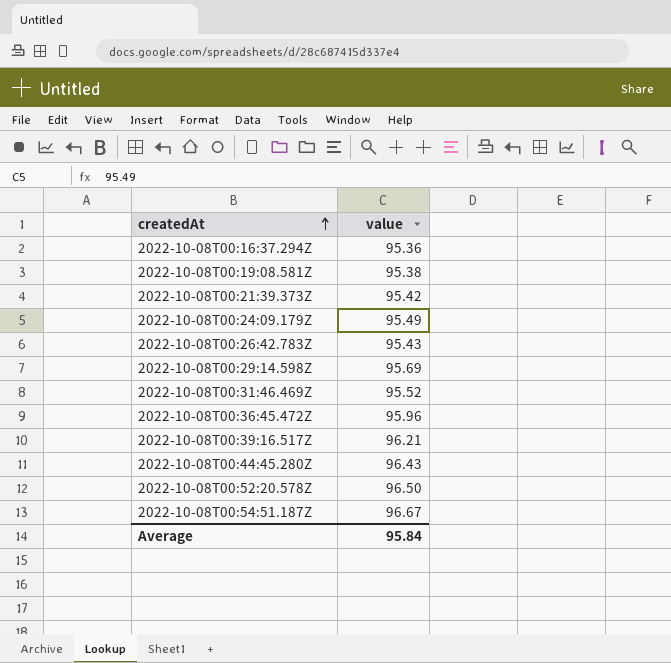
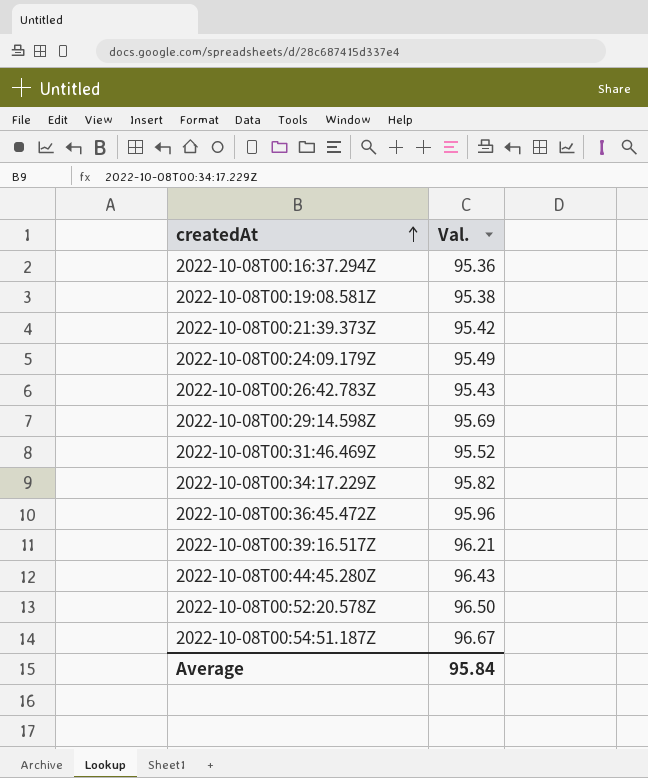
column name: value -> Val.
row 2022-10-08T00:34:17.229Z: none -> 95.82

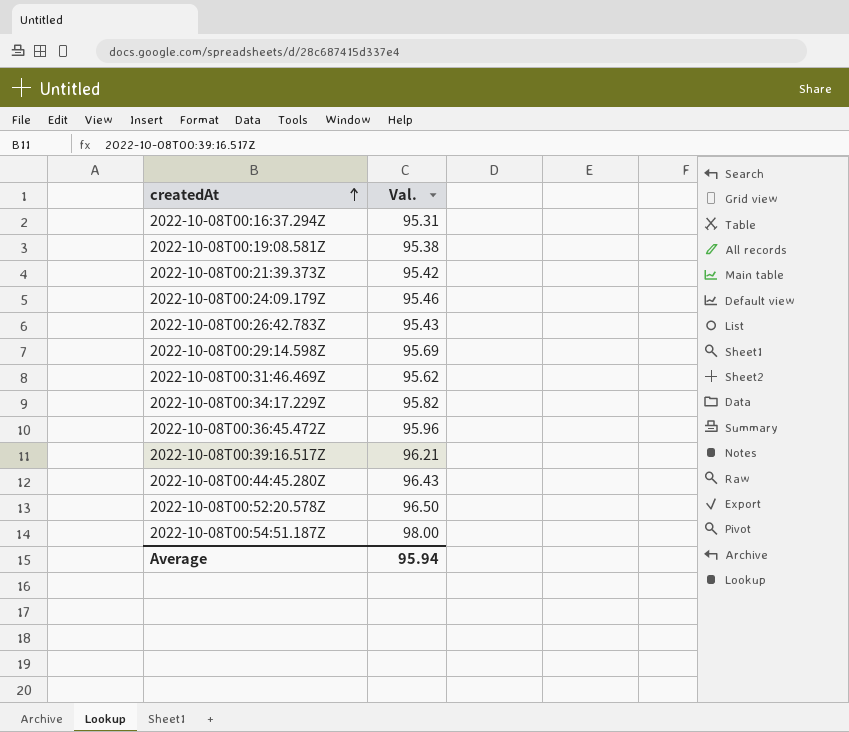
2022-10-08T00:16:37.294Z | Val.: 95.36 -> 95.31
2022-10-08T00:24:09.179Z | Val.: 95.49 -> 95.46
2022-10-08T00:31:46.469Z | Val.: 95.52 -> 95.62
2022-10-08T00:54:51.187Z | Val.: 96.67 -> 98.00
Average | Val.: 95.84 -> 95.94

